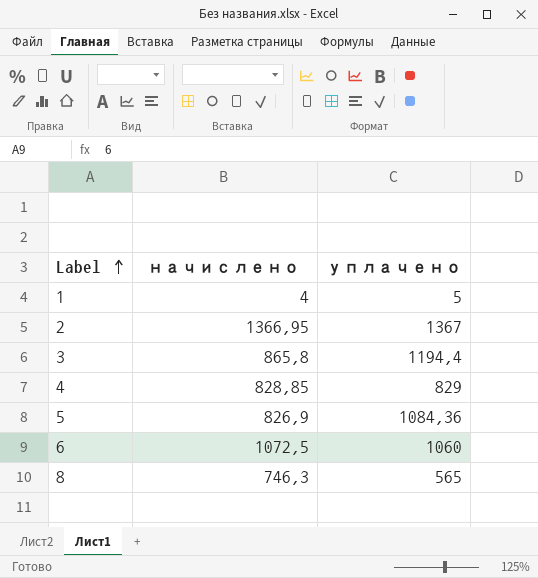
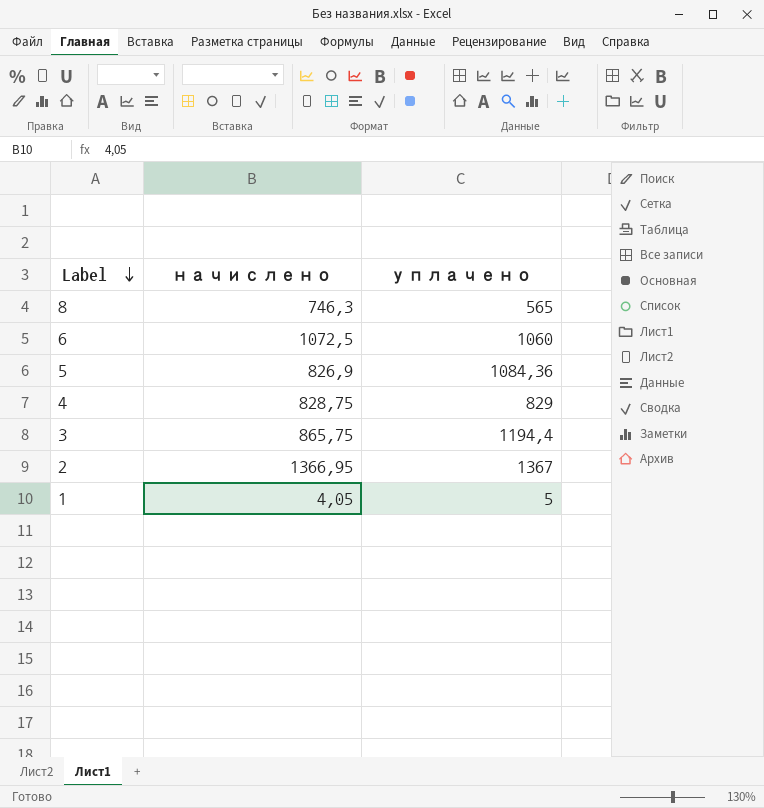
row order: Label ascending -> Label descending
4 | начислено: 828,85 -> 828,75
3 | начислено: 865,8 -> 865,75
1 | начислено: 4 -> 4,05

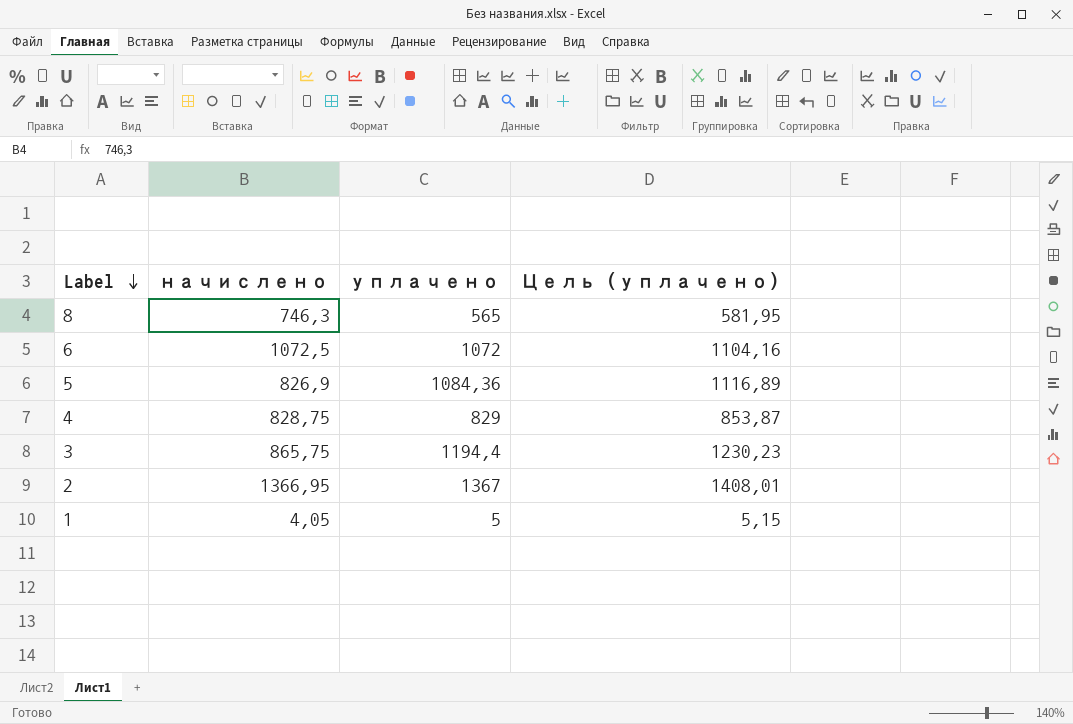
column Цель (уплачено) | formula: none -> [уплачено] * 1,03
6 | уплачено: 1060 -> 1072

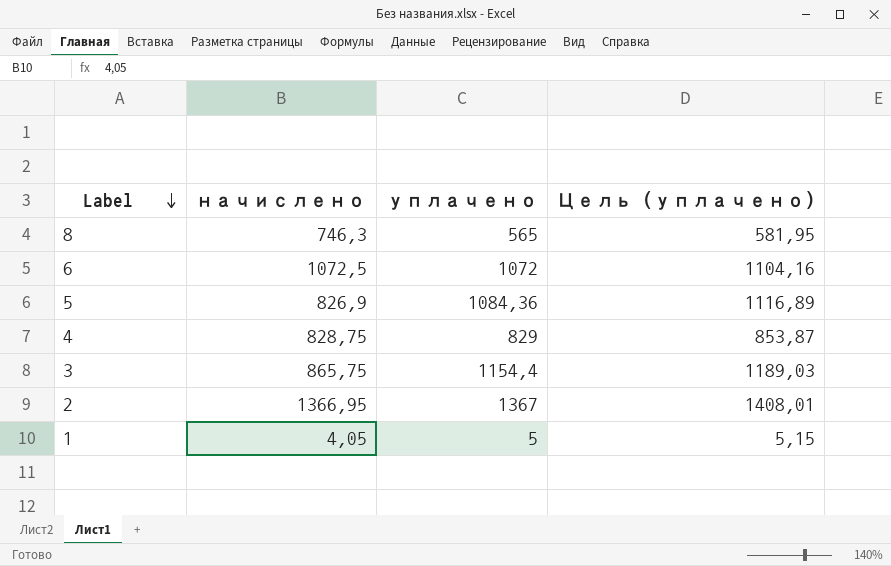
3 | уплачено: 1194,4 -> 1154,4
3 | Цель (уплачено): 1230,23 -> 1189,03

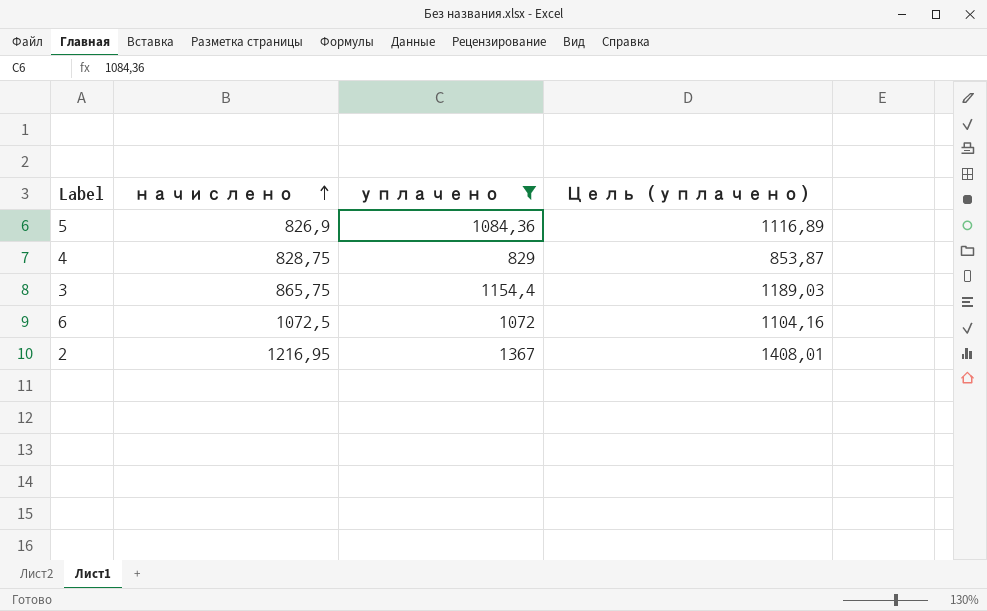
filter: none -> уплачено >= 829
row order: Label descending -> начислено ascending
2 | начислено: 1366,95 -> 1216,95

